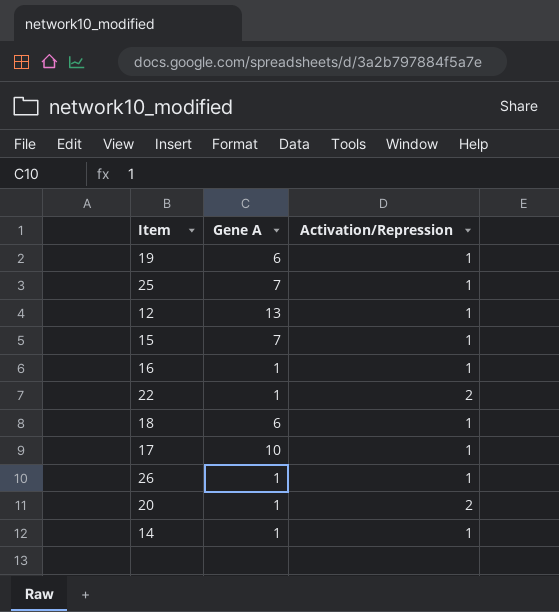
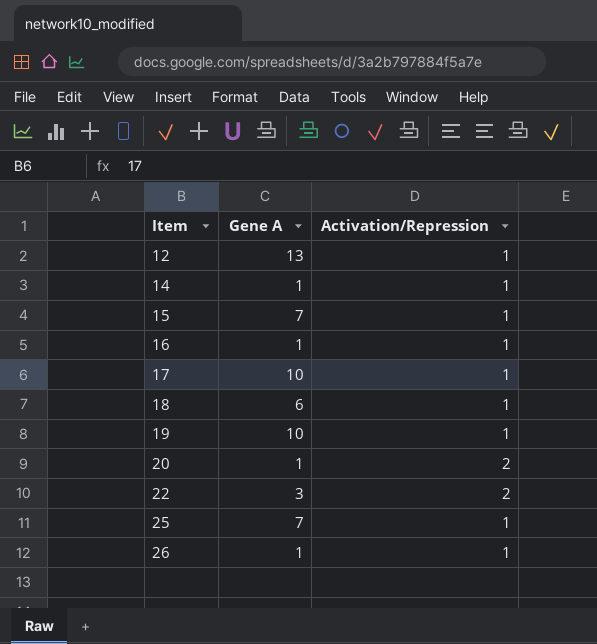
row order: none -> Item ascending
19 | Gene A: 6 -> 10
22 | Gene A: 1 -> 3

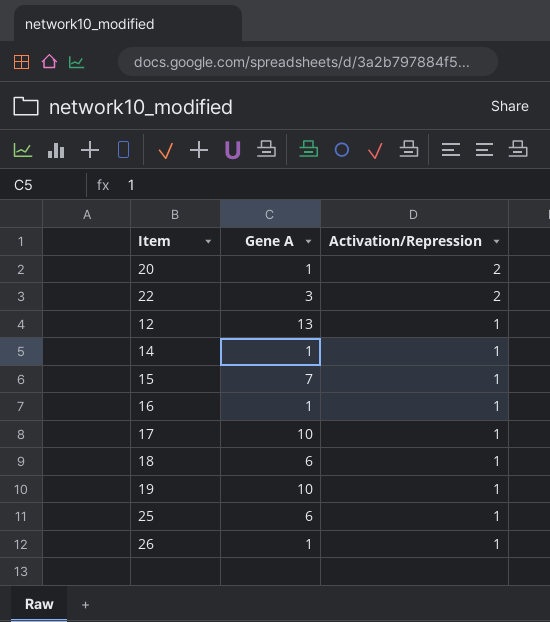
row order: Item ascending -> Activation/Repression descending
25 | Gene A: 7 -> 6

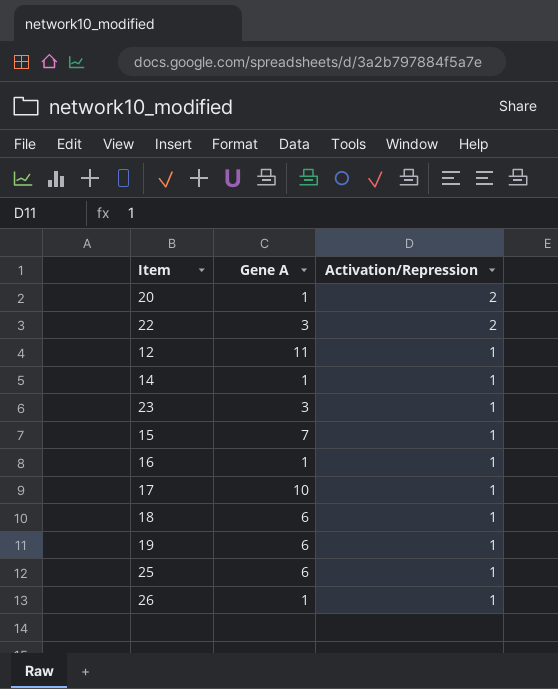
12 | Gene A: 13 -> 11
row 23: none -> 3 | 1
19 | Gene A: 10 -> 6

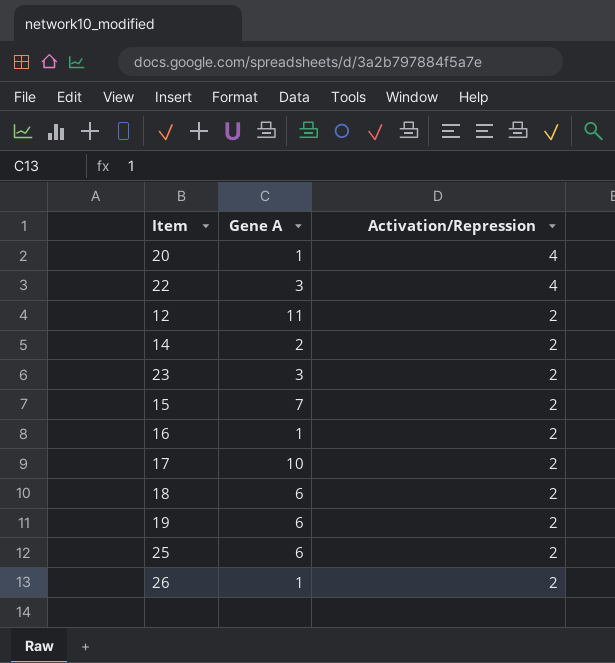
20 | Activation/Repression: 2 -> 4
22 | Activation/Repression: 2 -> 4
12 | Activation/Repression: 1 -> 2
14 | Gene A: 1 -> 2
14 | Activation/Repression: 1 -> 2
23 | Activation/Repression: 1 -> 2
15 | Activation/Repression: 1 -> 2
16 | Activation/Repression: 1 -> 2
17 | Activation/Repression: 1 -> 2
18 | Activation/Repression: 1 -> 2
19 | Activation/Repression: 1 -> 2
25 | Activation/Repression: 1 -> 2
26 | Activation/Repression: 1 -> 2

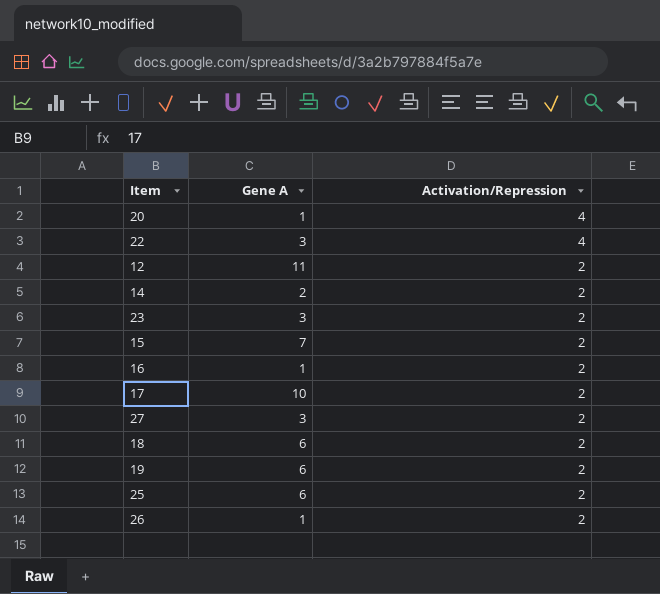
row 27: none -> 3 | 2

